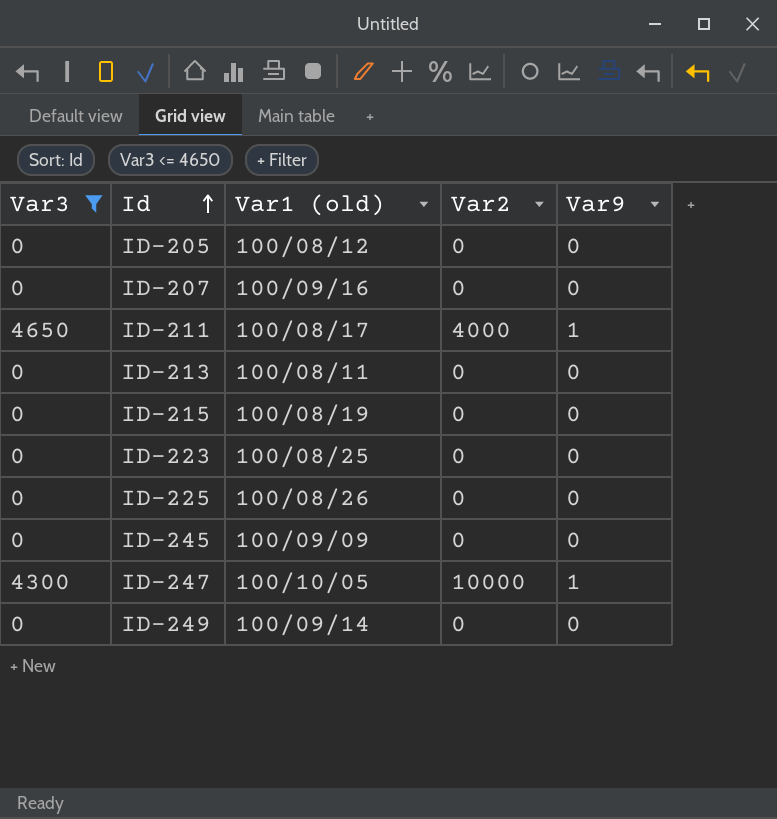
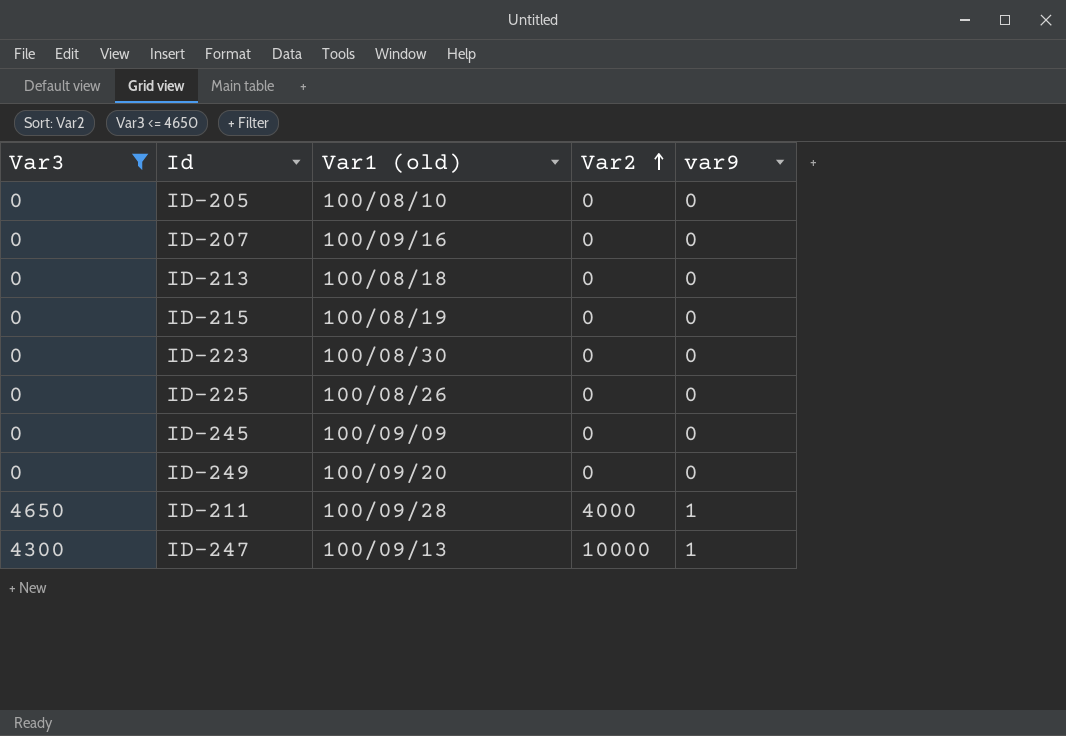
row order: Id ascending -> Var2 ascending
column name: Var9 -> var9
ID-205 | Var1 (old): 100/08/12 -> 100/08/10
ID-213 | Var1 (old): 100/08/11 -> 100/08/18
ID-223 | Var1 (old): 100/08/25 -> 100/08/30
ID-249 | Var1 (old): 100/09/14 -> 100/09/20
ID-211 | Var1 (old): 100/08/17 -> 100/09/28
ID-247 | Var1 (old): 100/10/05 -> 100/09/13

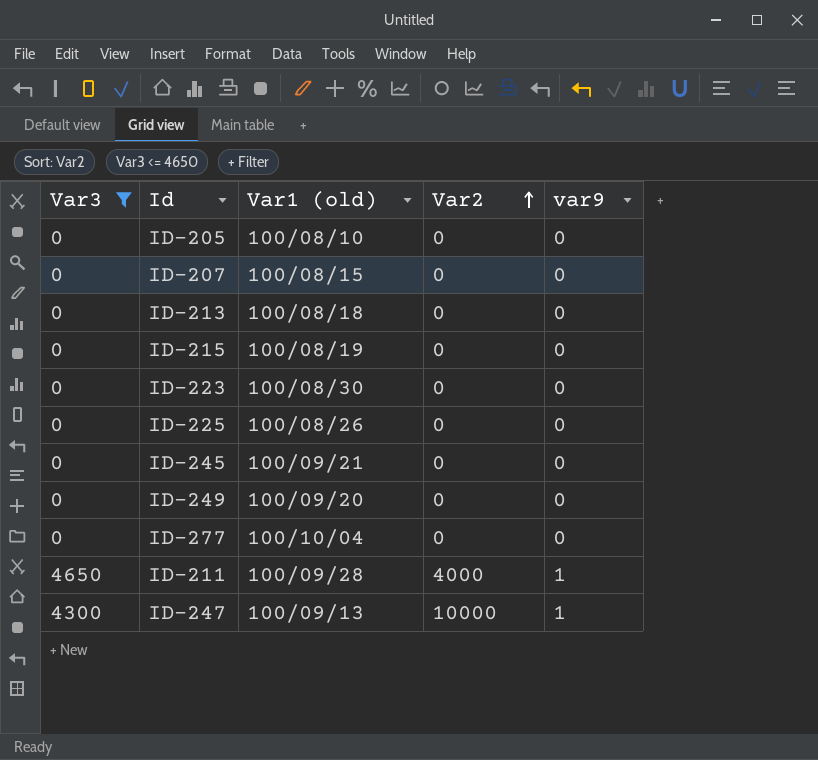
ID-207 | Var1 (old): 100/09/16 -> 100/08/15
ID-245 | Var1 (old): 100/09/09 -> 100/09/21
row ID-277: none -> 0 | 100/10/04 | 0 | 0

